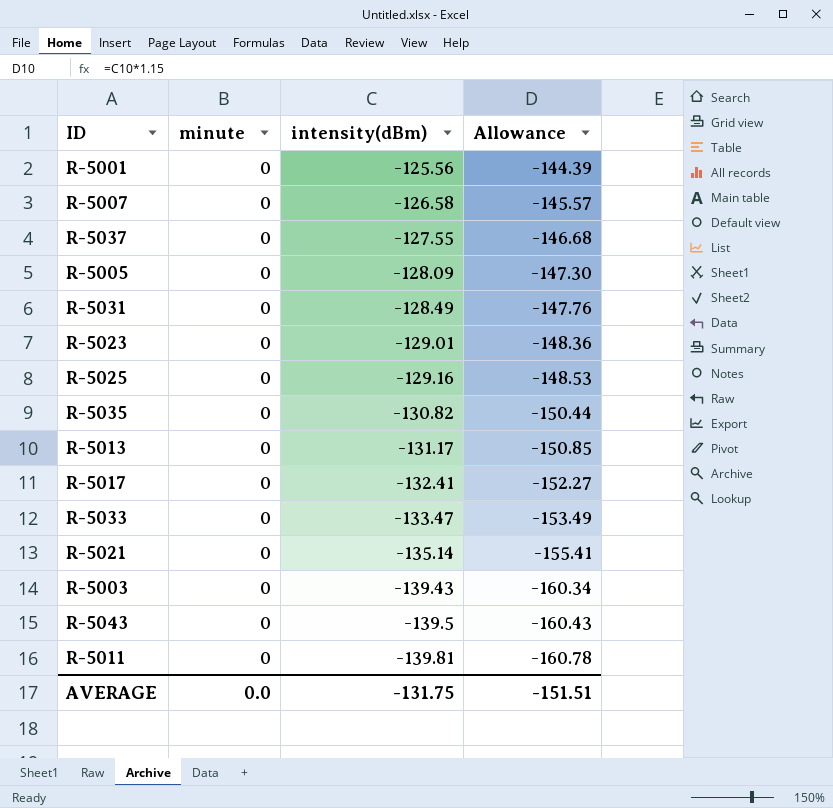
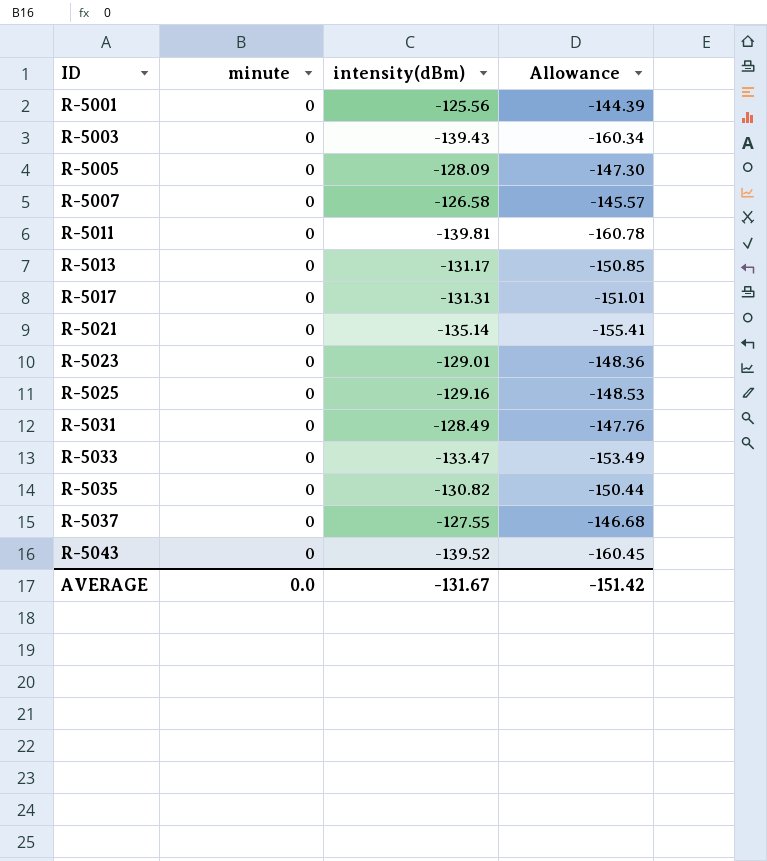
row order: intensity(dBm) descending -> ID ascending
R-5017 | intensity(dBm): -132.41 -> -131.31
R-5017 | Allowance: -152.27 -> -151.01
R-5043 | intensity(dBm): -139.5 -> -139.52
R-5043 | Allowance: -160.43 -> -160.45
AVERAGE | intensity(dBm): -131.75 -> -131.67
AVERAGE | Allowance: -151.51 -> -151.42

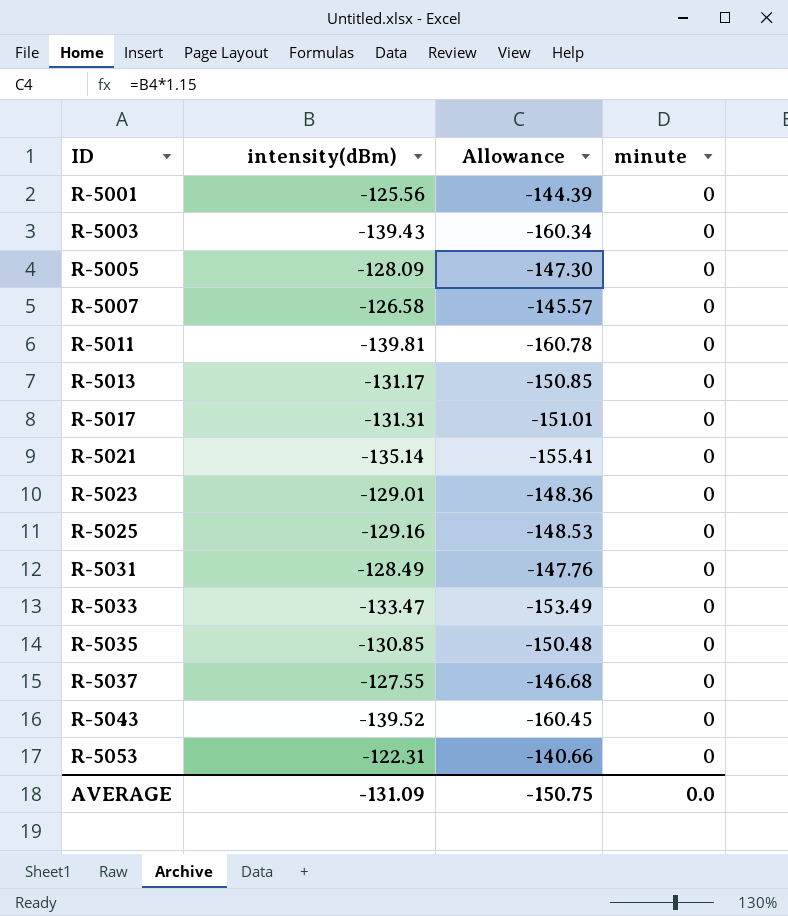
column minute | position: 2 -> 4
R-5035 | intensity(dBm): -130.82 -> -130.85
R-5035 | Allowance: -150.44 -> -150.48
row R-5053: none -> -122.31 | -140.66 | 0
AVERAGE | intensity(dBm): -131.67 -> -131.09
AVERAGE | Allowance: -151.42 -> -150.75

